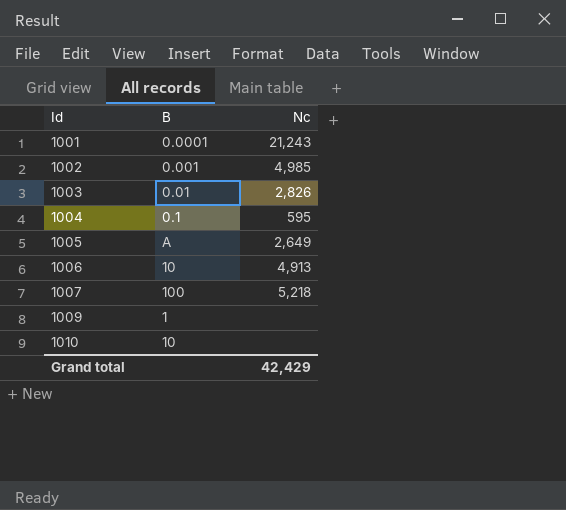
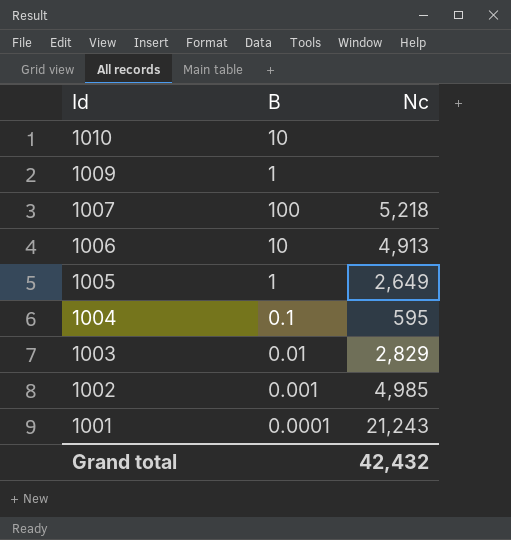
row order: Id ascending -> Id descending
1005 | B: A -> 1
1003 | Nc: 2,826 -> 2,829
Grand total | Nc: 42,429 -> 42,432

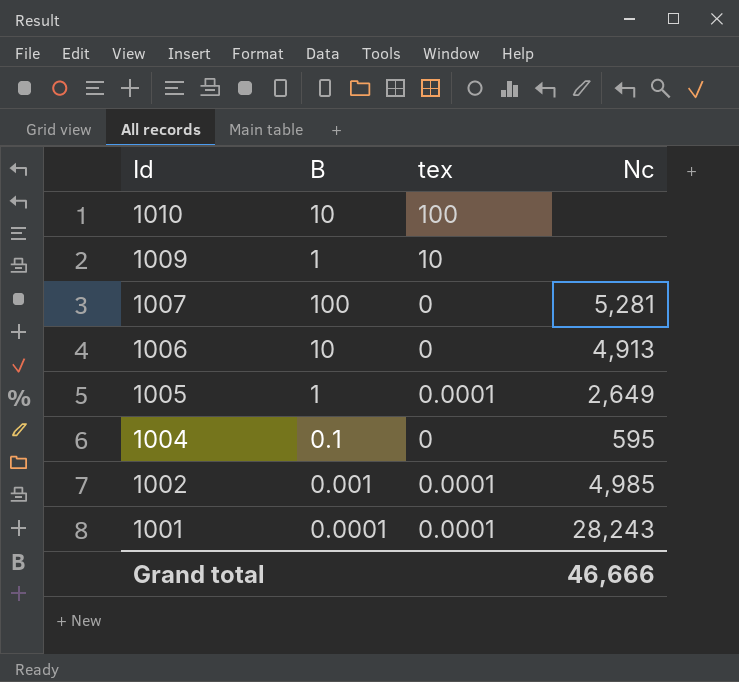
column tex | position: none -> 3
row 1003: 0.01 | 2,829 -> none
1007 | Nc: 5,218 -> 5,281
1001 | Nc: 21,243 -> 28,243
Grand total | Nc: 42,432 -> 46,666

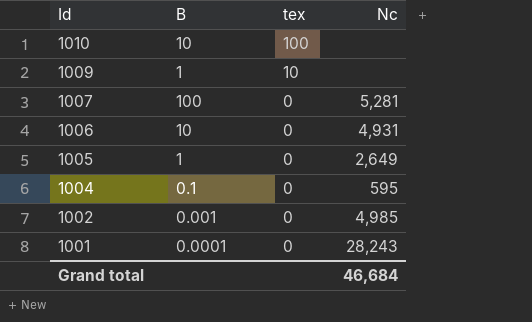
1006 | Nc: 4,913 -> 4,931
1005 | tex: 0.0001 -> 0
1002 | tex: 0.0001 -> 0
1001 | tex: 0.0001 -> 0
Grand total | Nc: 46,666 -> 46,684

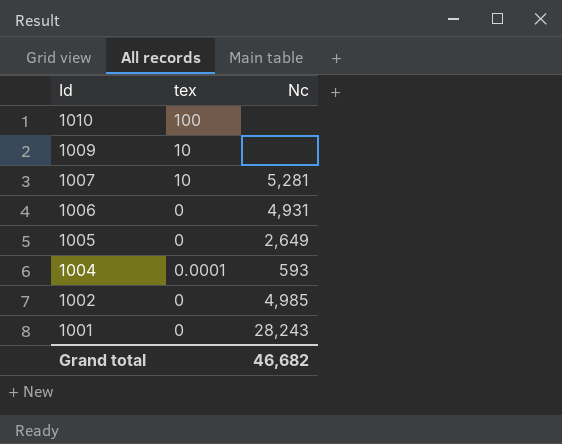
column B | position: 2 -> none
1007 | tex: 0 -> 10
1004 | tex: 0 -> 0.0001
1004 | Nc: 595 -> 593
Grand total | Nc: 46,684 -> 46,682

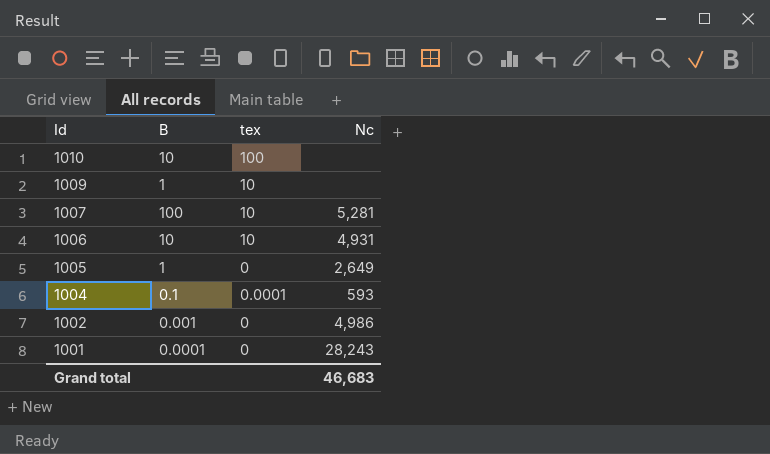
column B | position: none -> 2
1006 | tex: 0 -> 10
1002 | Nc: 4,985 -> 4,986
Grand total | Nc: 46,682 -> 46,683

